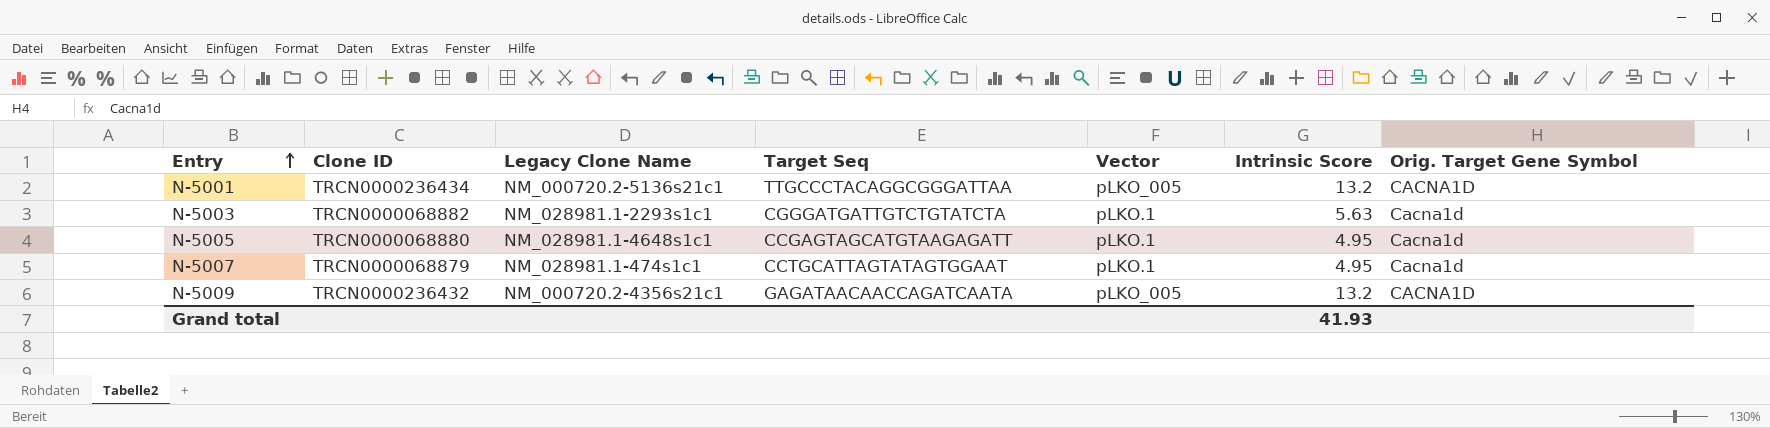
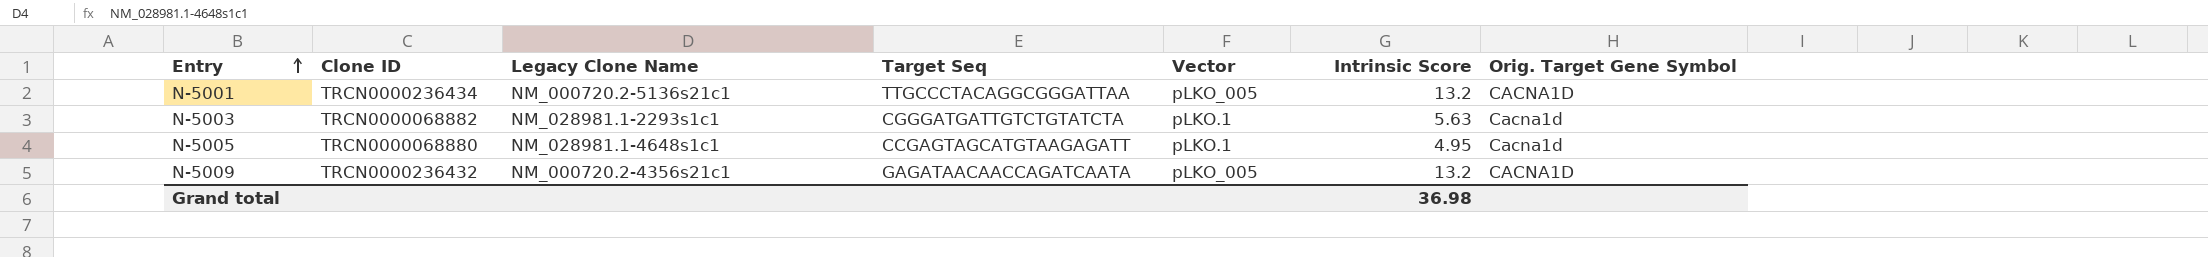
row N-5007: TRCN0000068879 | NM_028981.1-474s1c1 | CCTGCATTAGTATAGTGGAAT | pLKO.1 | 4.95 | Cacna1d -> none
Grand total | Intrinsic Score: 41.93 -> 36.98

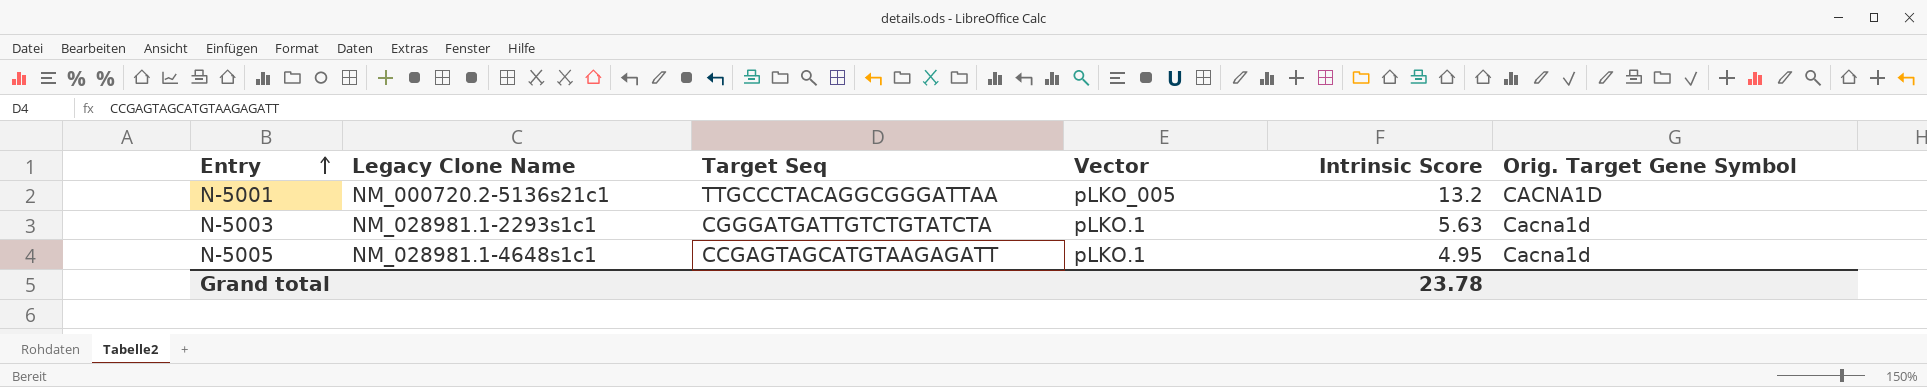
column Clone ID | position: 2 -> none
row N-5009: TRCN0000236432 | NM_000720.2-4356s21c1 | GAGATAACAACCAGATCAATA | pLKO_005 | 13.2 | CACNA1D -> none
Grand total | Intrinsic Score: 36.98 -> 23.78

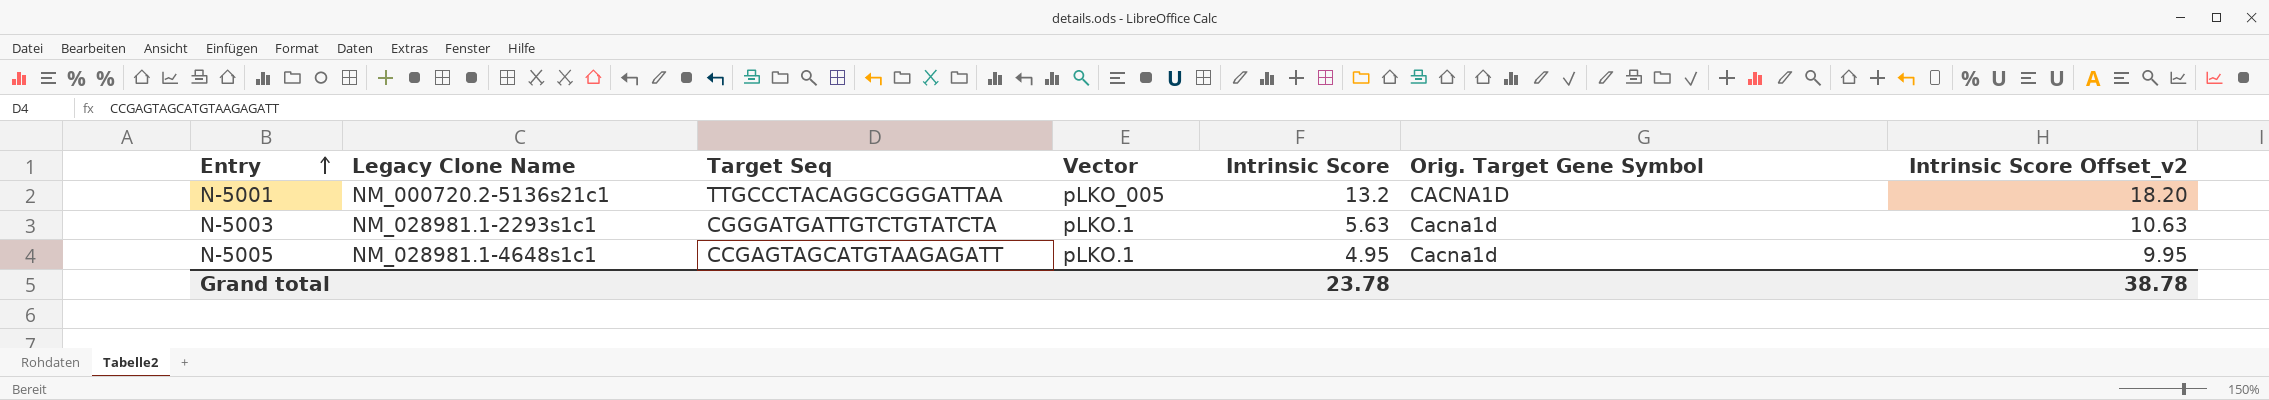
column Intrinsic Score Offset_v2 | formula: none -> [Intrinsic Score] + 5

